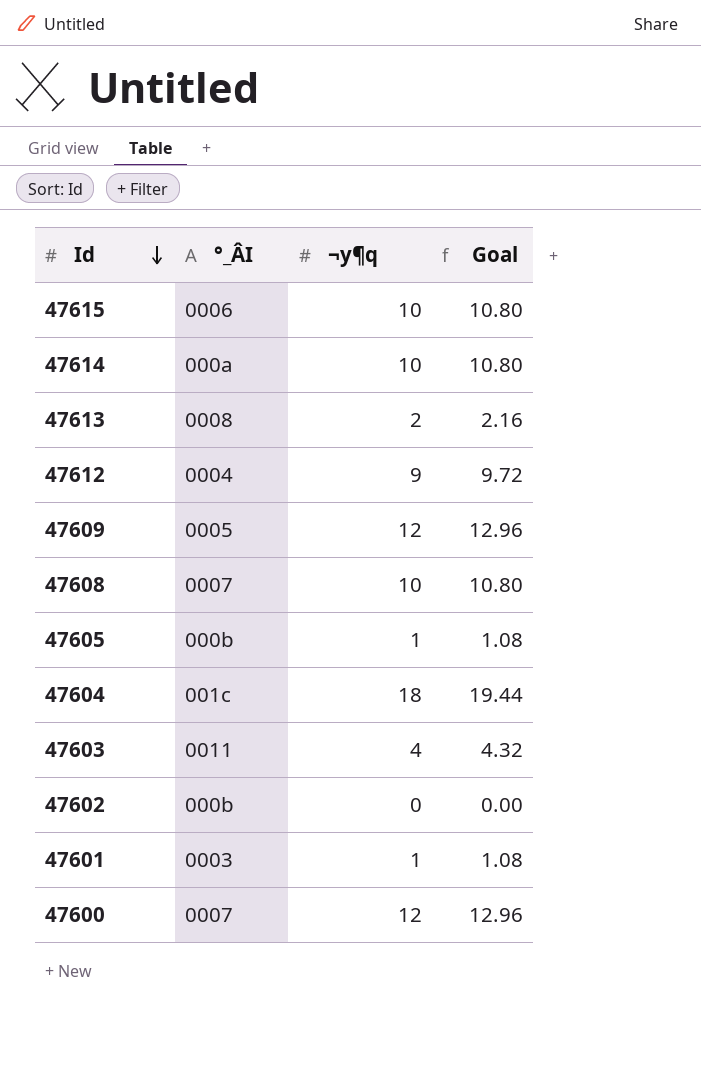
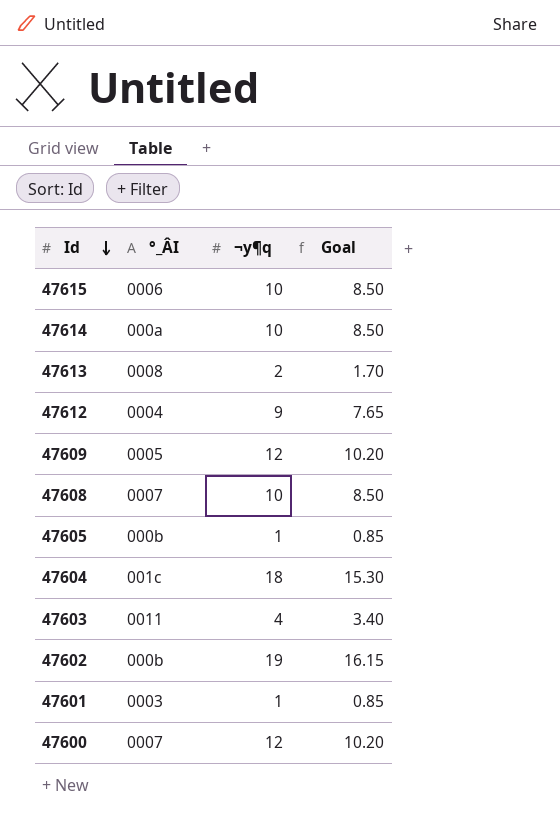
column Goal | formula: [¬y¶q] * 1.08 -> [¬y¶q] * 0.85
47602 | ¬y¶q: 0 -> 19

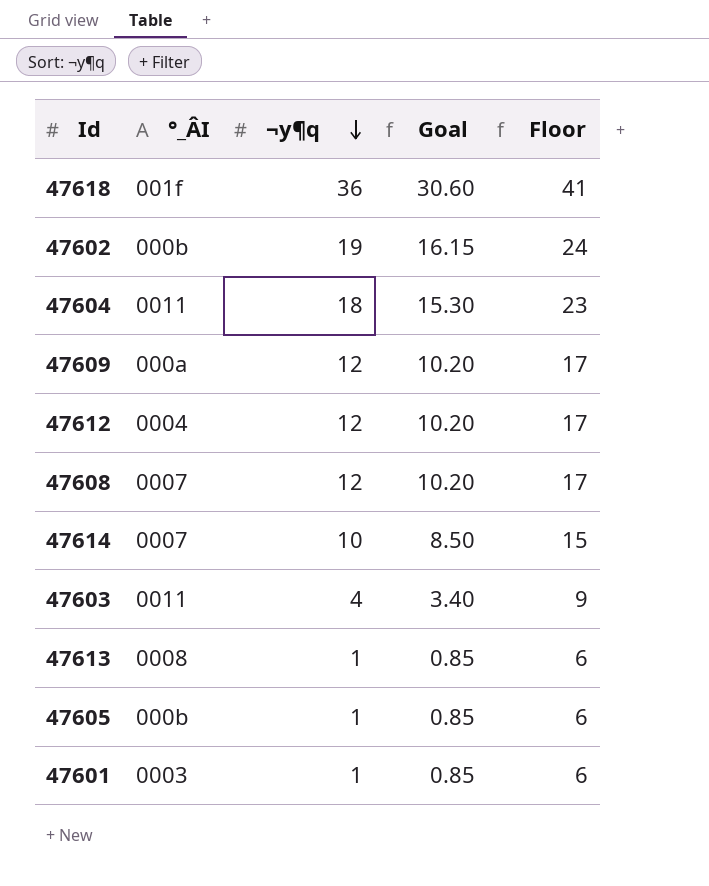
row order: Id descending -> ¬y¶q descending
column Floor | formula: none -> [¬y¶q] + 5
row 47615: 0006 | 10 | 8.50 -> none
row 47600: 0007 | 12 | 10.20 -> none
row 47618: none -> 001f | 36 | 30.60 | 41
47604 | °_ÂI: 001c -> 0011
47609 | °_ÂI: 0005 -> 000a
47612 | ¬y¶q: 9 -> 12
47612 | Goal: 7.65 -> 10.20
47608 | ¬y¶q: 10 -> 12
47608 | Goal: 8.50 -> 10.20
47614 | °_ÂI: 000a -> 0007
47613 | ¬y¶q: 2 -> 1
47613 | Goal: 1.70 -> 0.85

